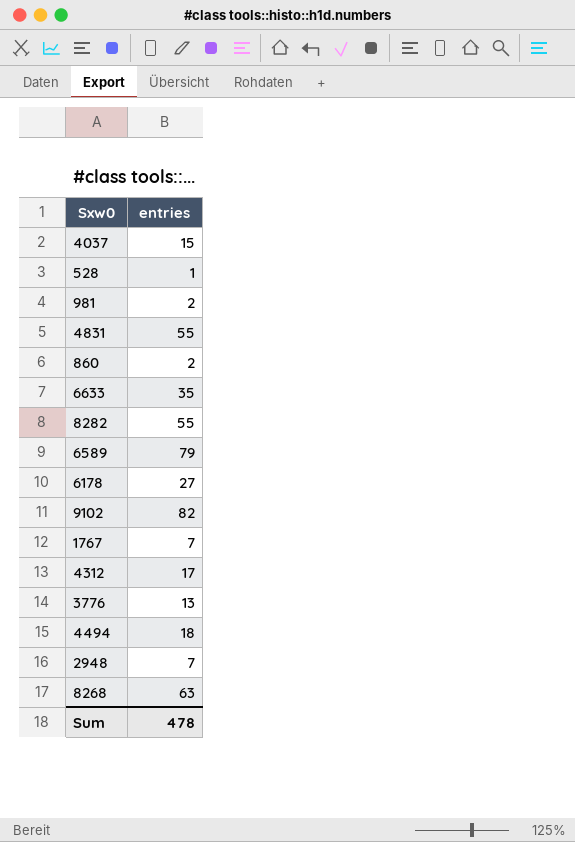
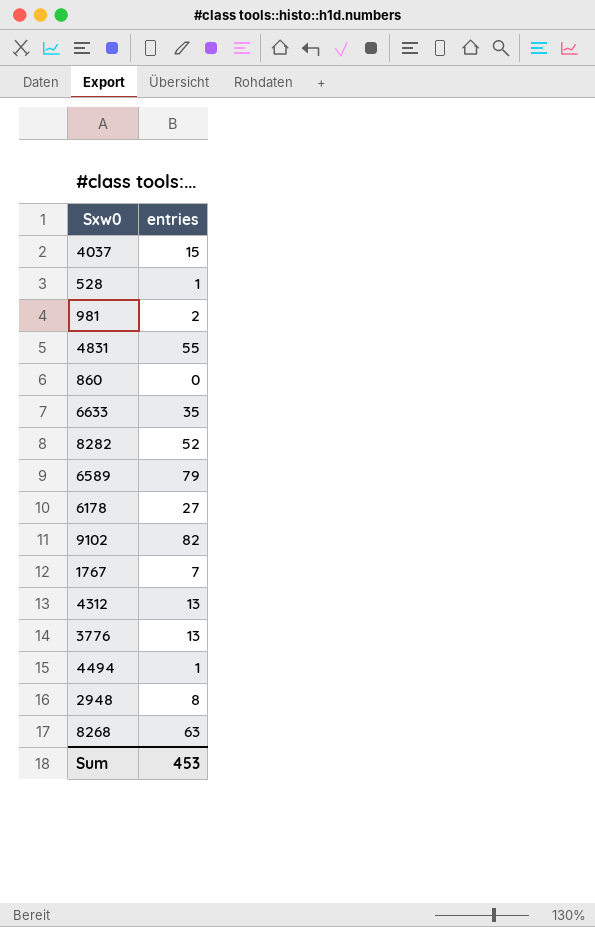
860 | entries: 2 -> 0
8282 | entries: 55 -> 52
4312 | entries: 17 -> 13
4494 | entries: 18 -> 1
2948 | entries: 7 -> 8
Sum | entries: 478 -> 453

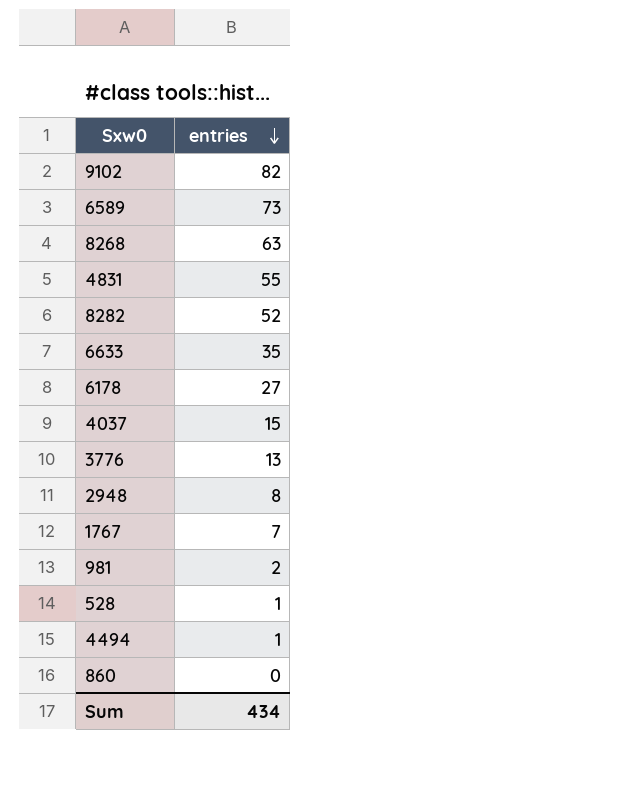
row order: none -> entries descending
row 4312: 13 -> none
6589 | entries: 79 -> 73
Sum | entries: 453 -> 434

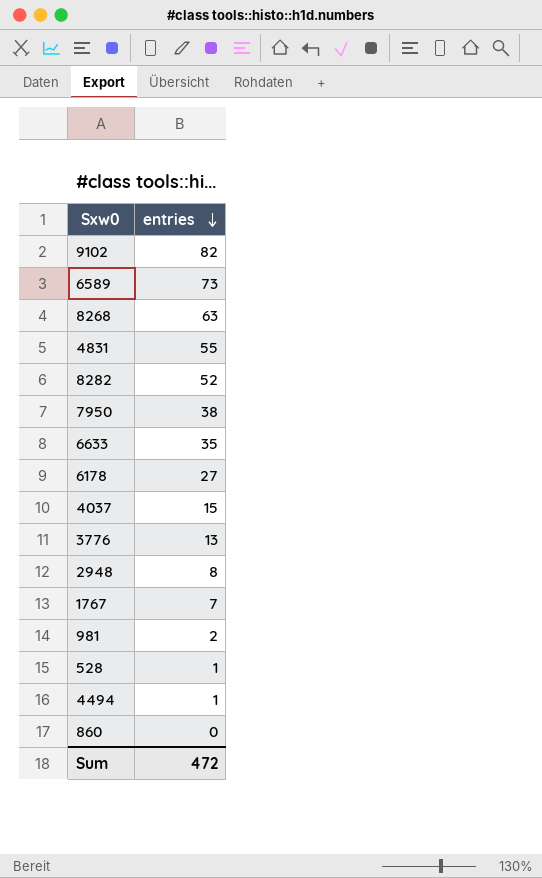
row 7950: none -> 38
Sum | entries: 434 -> 472

